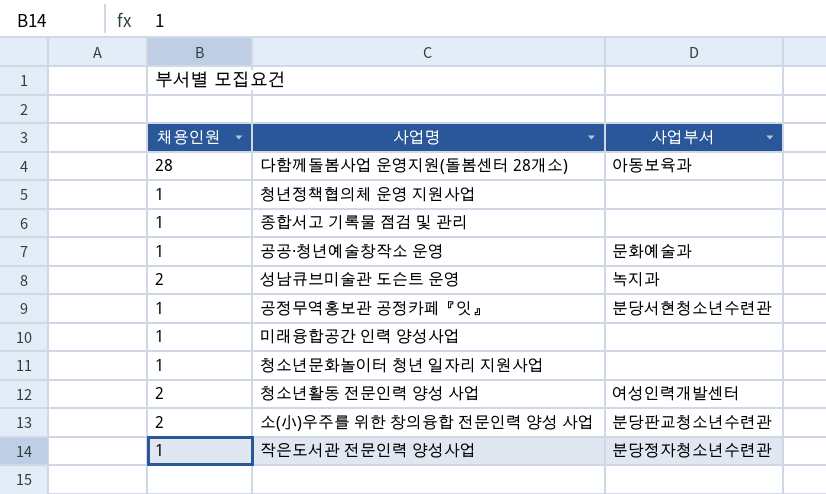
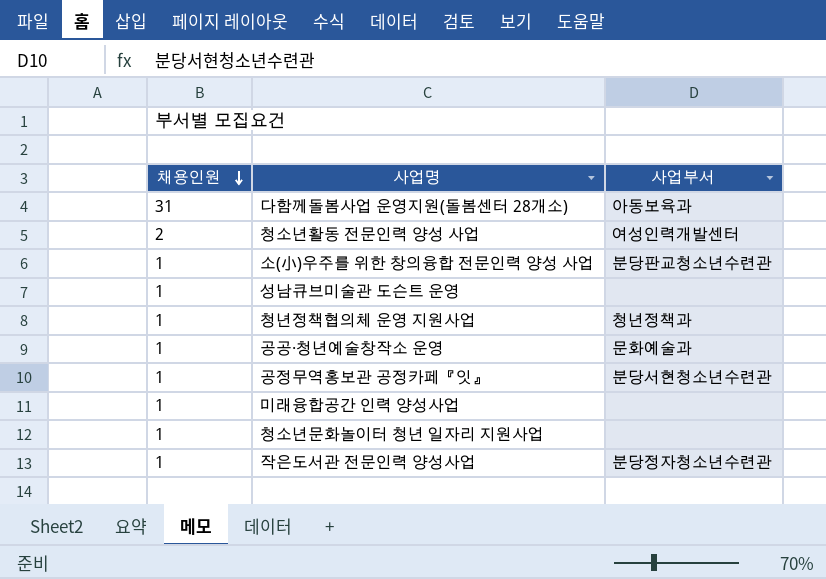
row order: none -> 채용인원 descending
row 종합서고 기록물 점검 및 관리: 1 | none -> none
다함께돌봄사업 운영지원(돌봄센터 28개소) | 채용인원: 28 -> 31
소(小)우주를 위한 창의융합 전문인력 양성 사업 | 채용인원: 2 -> 1
성남큐브미술관 도슨트 운영 | 채용인원: 2 -> 1
성남큐브미술관 도슨트 운영 | 사업부서: 녹지과 -> none
청년정책협의체 운영 지원사업 | 사업부서: none -> 청년정책과

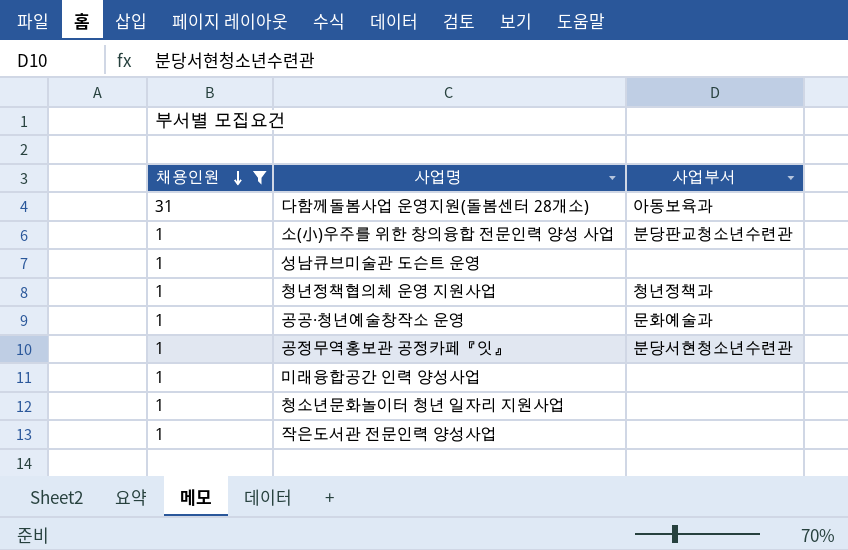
filter: none -> 채용인원 != 2
작은도서관 전문인력 양성사업 | 사업부서: 분당정자청소년수련관 -> none

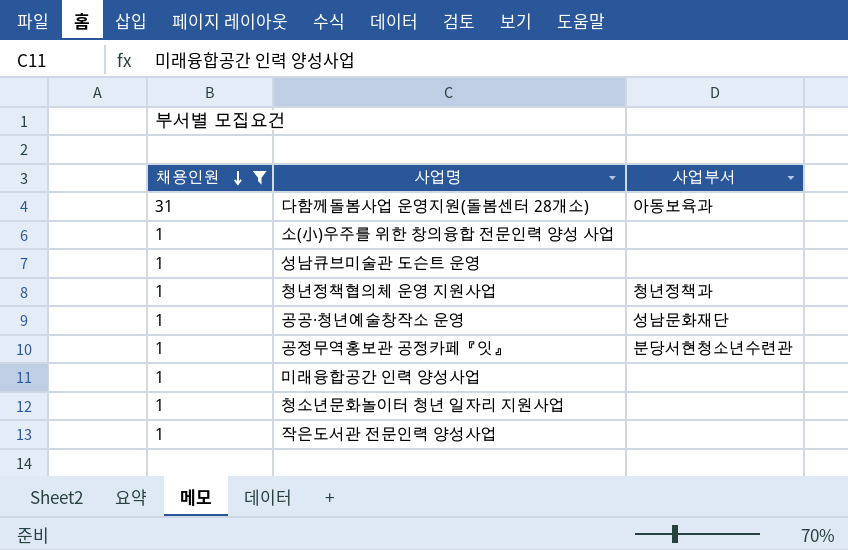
소(小)우주를 위한 창의융합 전문인력 양성 사업 | 사업부서: 분당판교청소년수련관 -> none
공공·청년예술창작소 운영 | 사업부서: 문화예술과 -> 성남문화재단

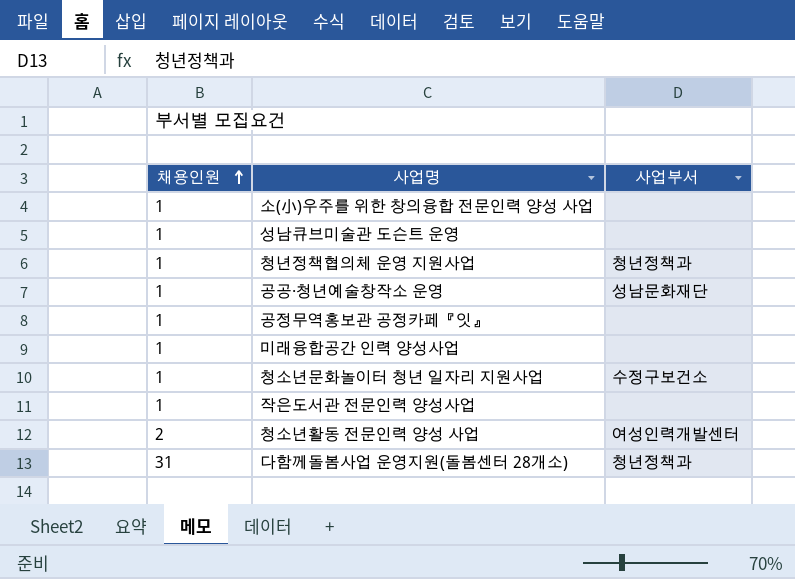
filter: 채용인원 != 2 -> none
row order: 채용인원 descending -> 채용인원 ascending
공정무역홍보관 공정카페『잇』 | 사업부서: 분당서현청소년수련관 -> none
청소년문화놀이터 청년 일자리 지원사업 | 사업부서: none -> 수정구보건소
다함께돌봄사업 운영지원(돌봄센터 28개소) | 사업부서: 아동보육과 -> 청년정책과

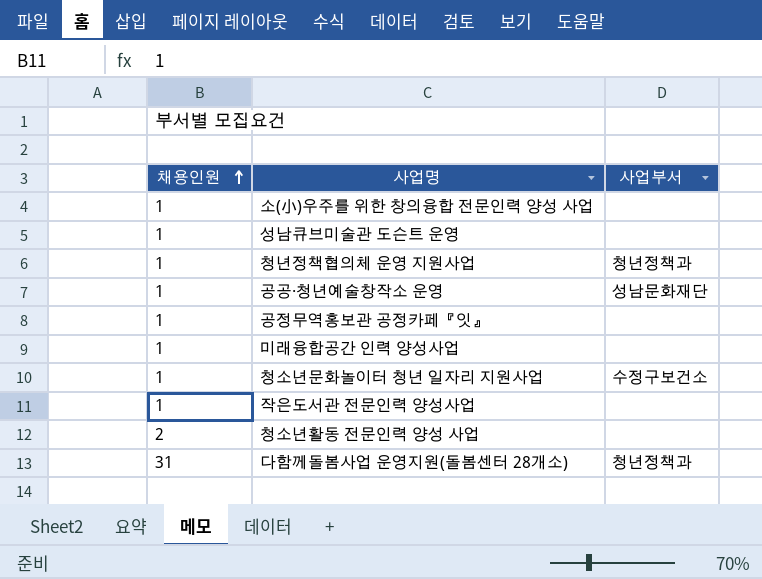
청소년활동 전문인력 양성 사업 | 사업부서: 여성인력개발센터 -> none

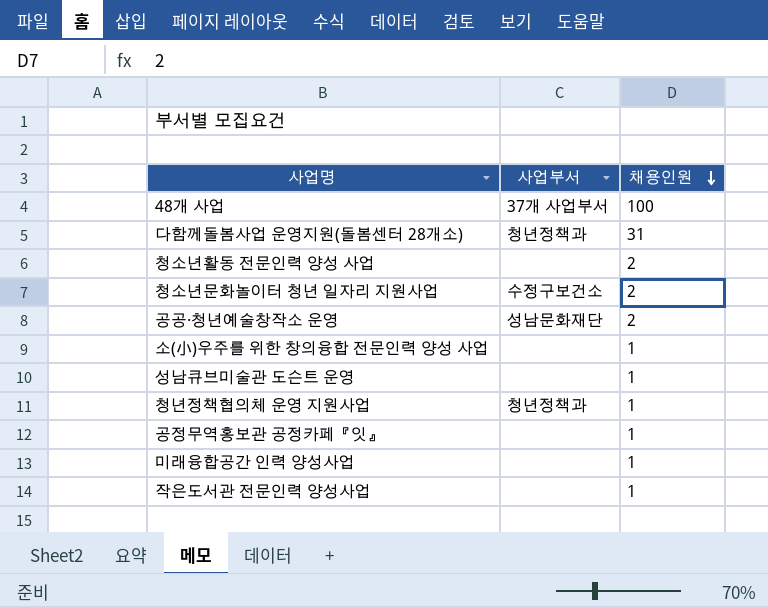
row order: 채용인원 ascending -> 채용인원 descending
column 채용인원 | position: 1 -> 3
row 48개 사업: none -> 37개 사업부서 | 100
청소년문화놀이터 청년 일자리 지원사업 | 채용인원: 1 -> 2
공공·청년예술창작소 운영 | 채용인원: 1 -> 2

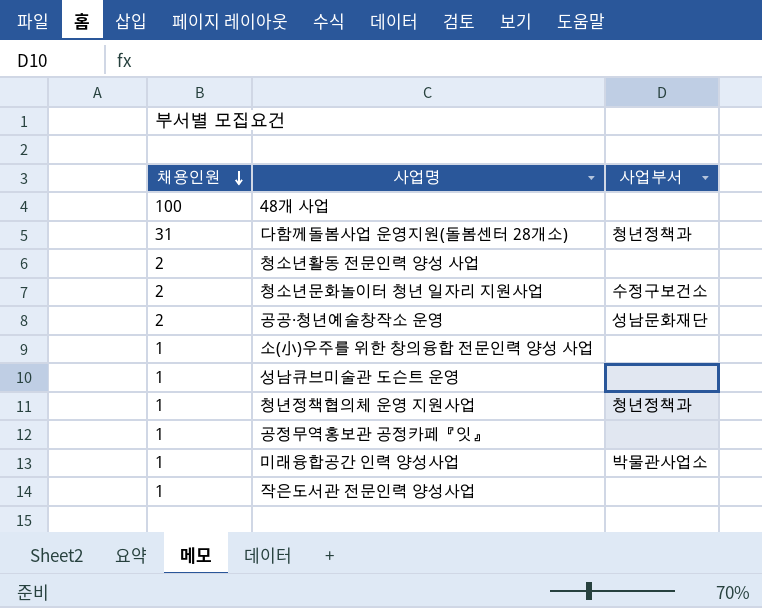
column 채용인원 | position: 3 -> 1
48개 사업 | 사업부서: 37개 사업부서 -> none
미래융합공간 인력 양성사업 | 사업부서: none -> 박물관사업소

